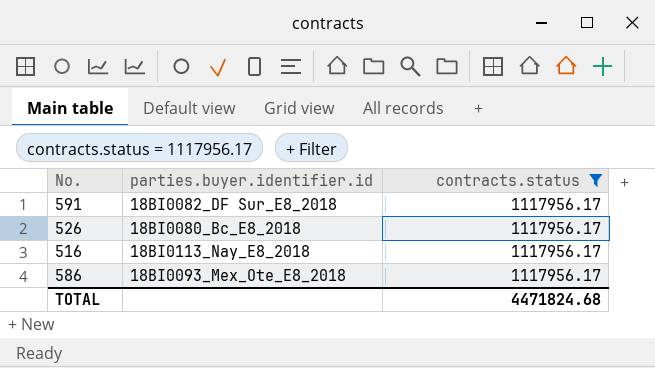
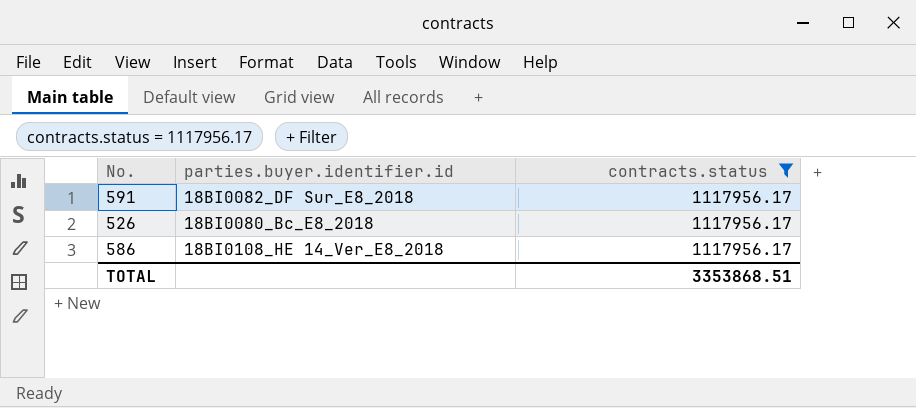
row 516: 18BI0113_Nay_E8_2018 | 1117956.17 -> none
586 | parties.buyer.identifier.id: 18BI0093_Mex_Ote_E8_2018 -> 18BI0108_HE 14_Ver_E8_2018
TOTAL | contracts.status: 4471824.68 -> 3353868.51

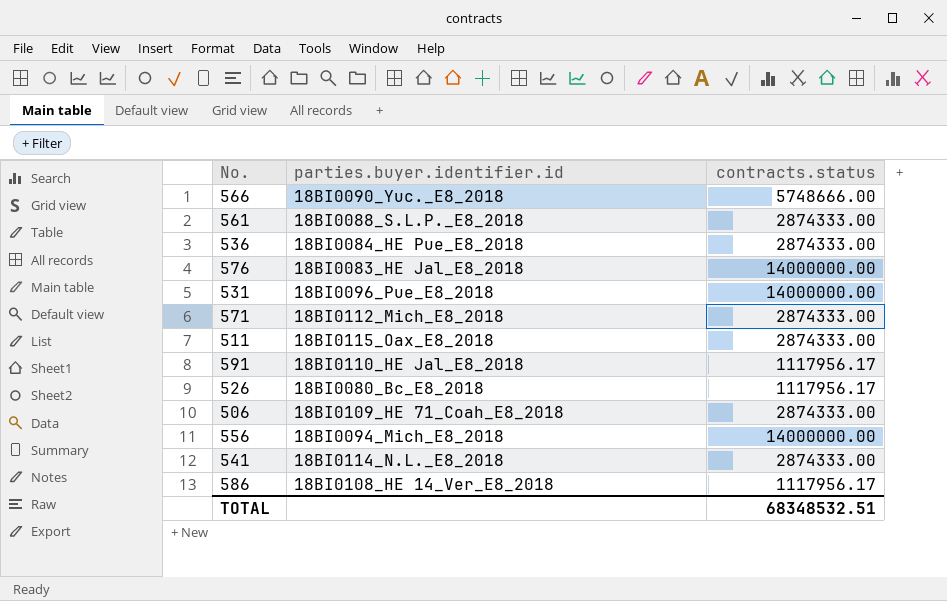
filter: contracts.status = 1117956.17 -> none
591 | parties.buyer.identifier.id: 18BI0082_DF Sur_E8_2018 -> 18BI0110_HE Jal_E8_2018
TOTAL | contracts.status: 3353868.51 -> 68348532.51

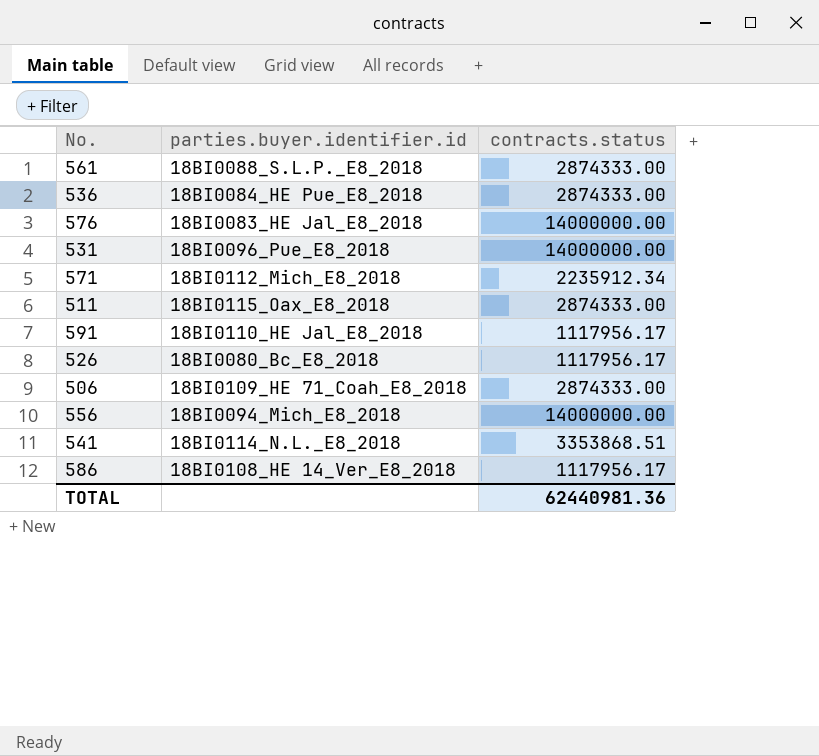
row 566: 18BI0090_Yuc._E8_2018 | 5748666.00 -> none
571 | contracts.status: 2874333.00 -> 2235912.34
541 | contracts.status: 2874333.00 -> 3353868.51
TOTAL | contracts.status: 68348532.51 -> 62440981.36

